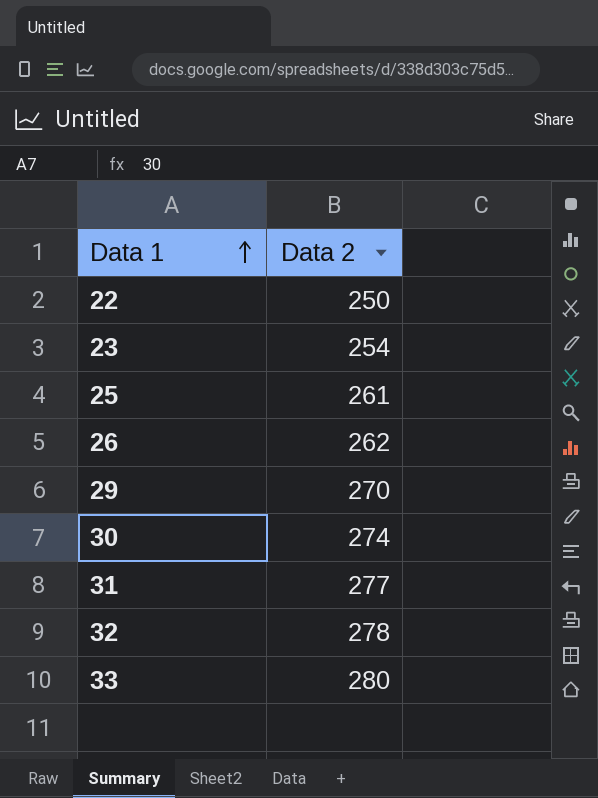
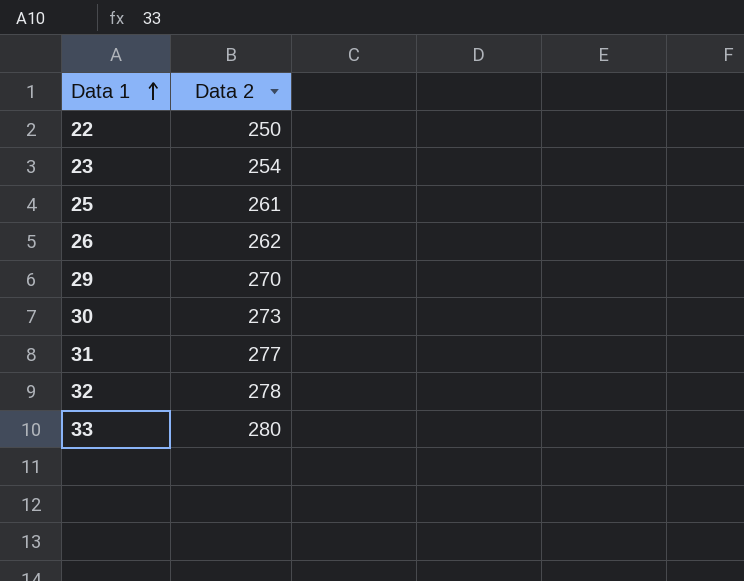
30 | Data 2: 274 -> 273

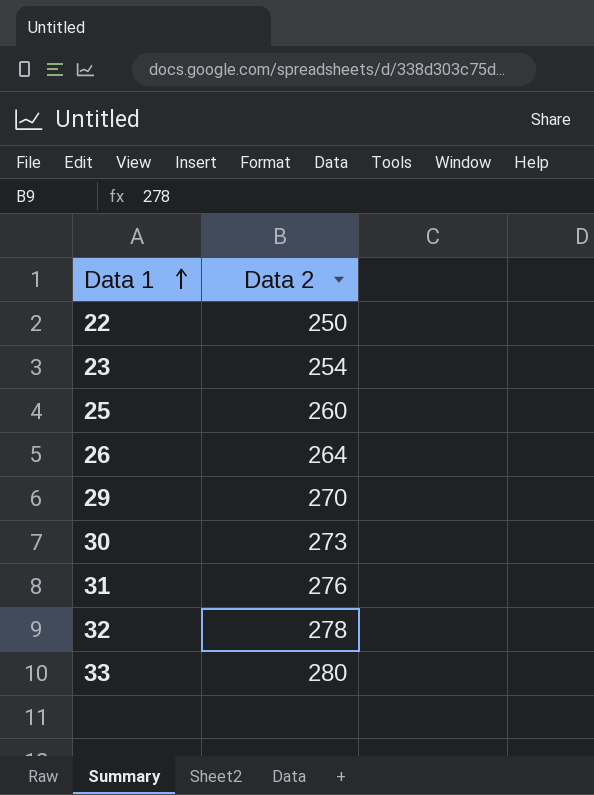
25 | Data 2: 261 -> 260
26 | Data 2: 262 -> 264
31 | Data 2: 277 -> 276

